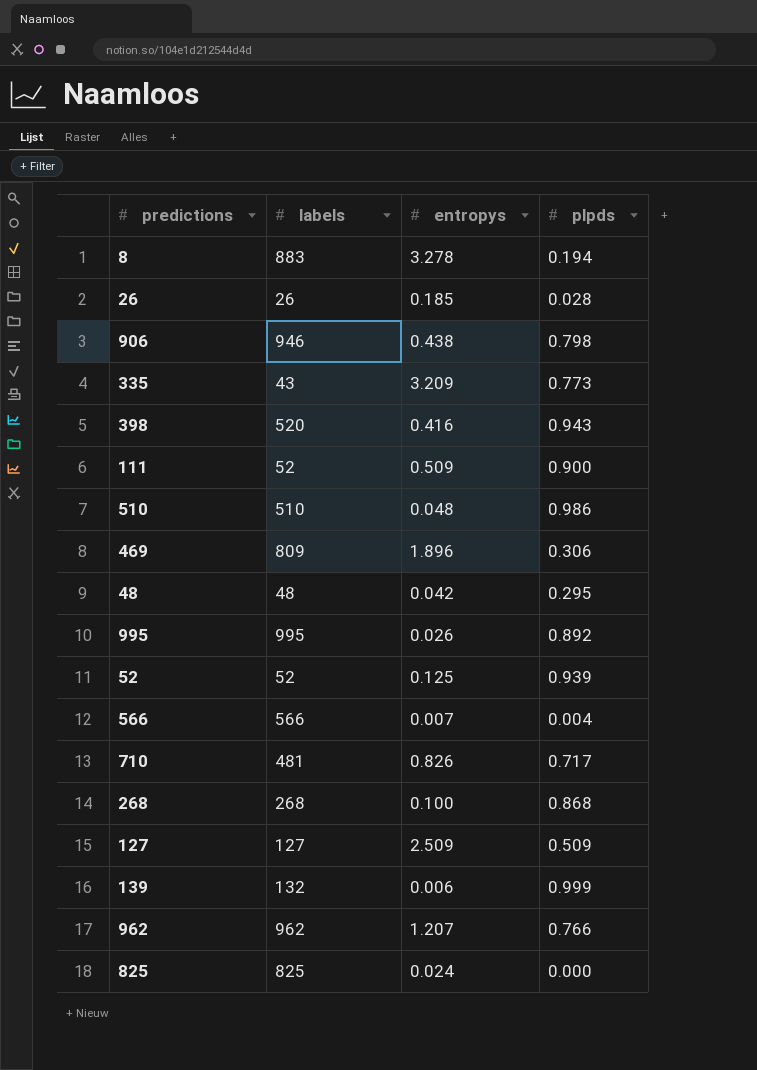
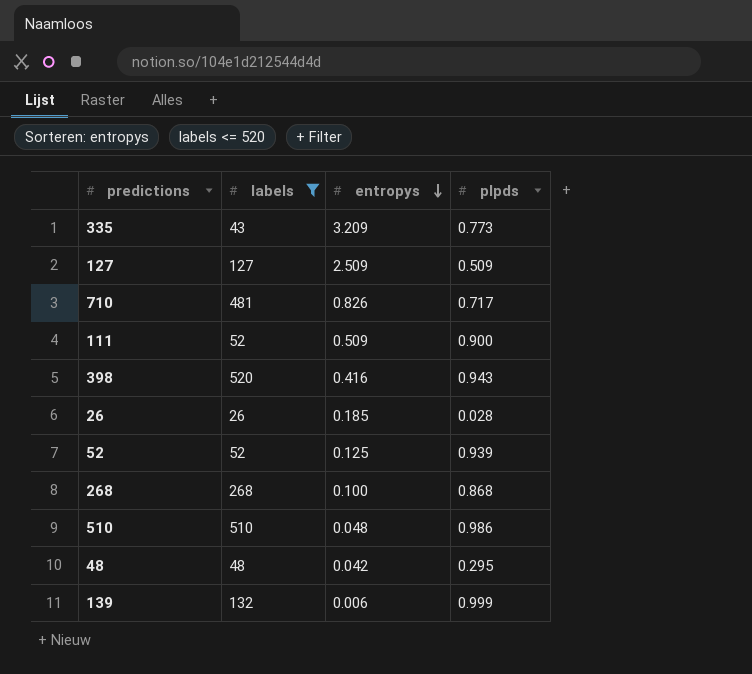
filter: none -> labels <= 520
row order: none -> entropys descending

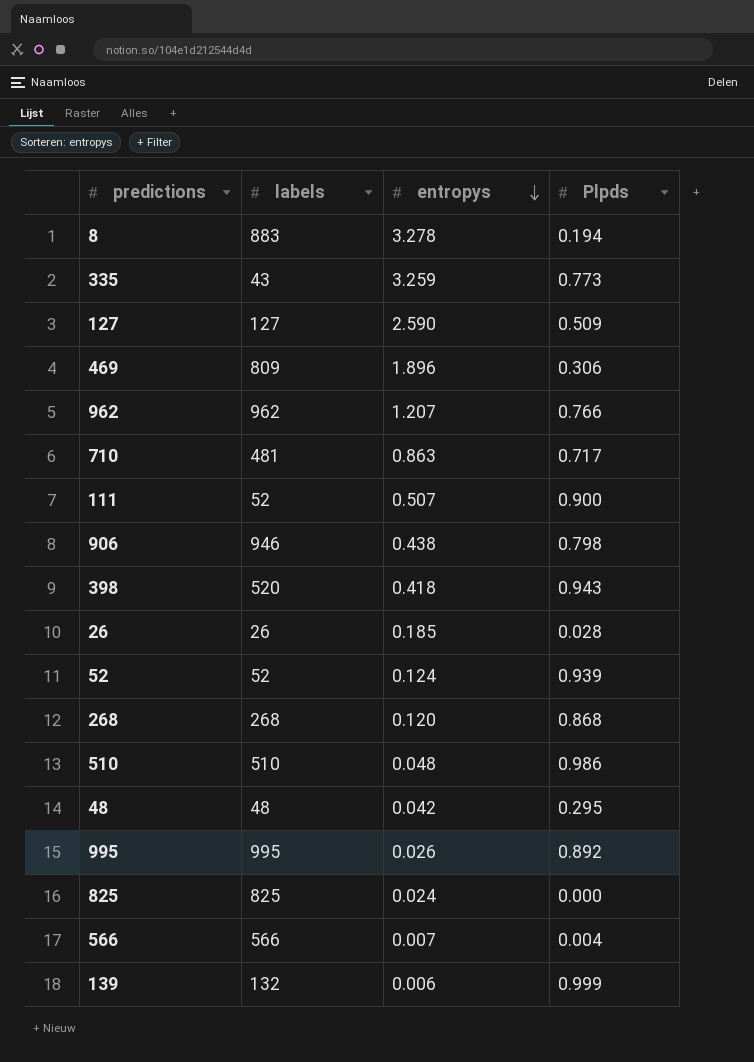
filter: labels <= 520 -> none
column name: plpds -> Plpds
335 | entropys: 3.209 -> 3.259
127 | entropys: 2.509 -> 2.590
710 | entropys: 0.826 -> 0.863
111 | entropys: 0.509 -> 0.507
398 | entropys: 0.416 -> 0.418
52 | entropys: 0.125 -> 0.124
268 | entropys: 0.100 -> 0.120

